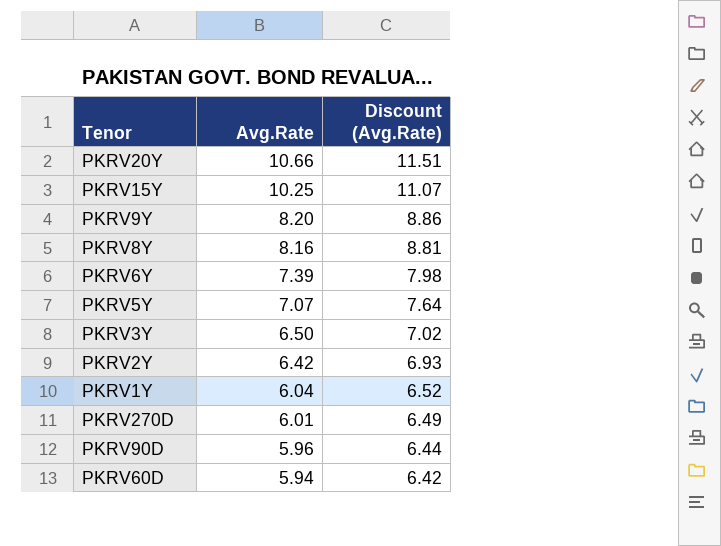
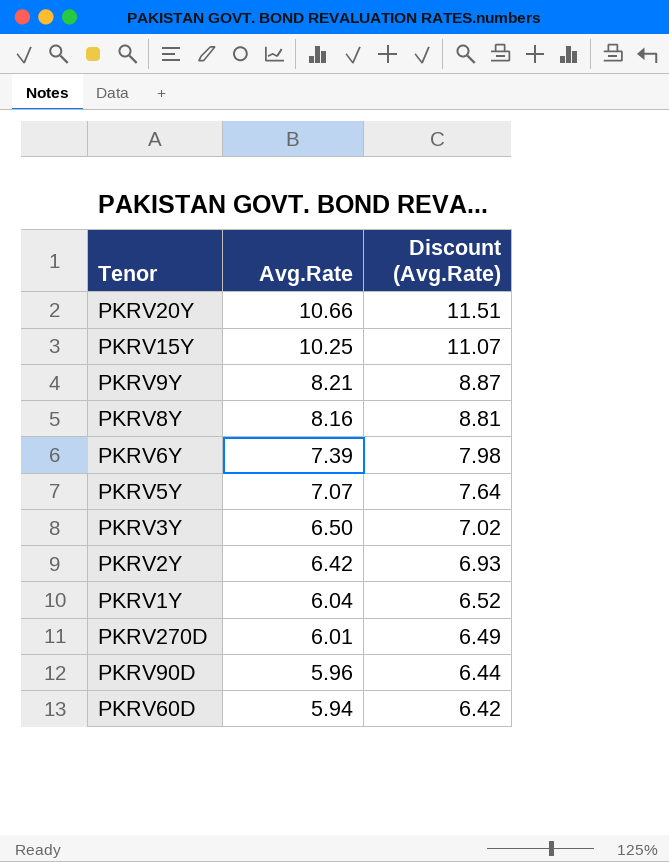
PKRV9Y | Avg.Rate: 8.20 -> 8.21
PKRV9Y | Discount (Avg.Rate): 8.86 -> 8.87

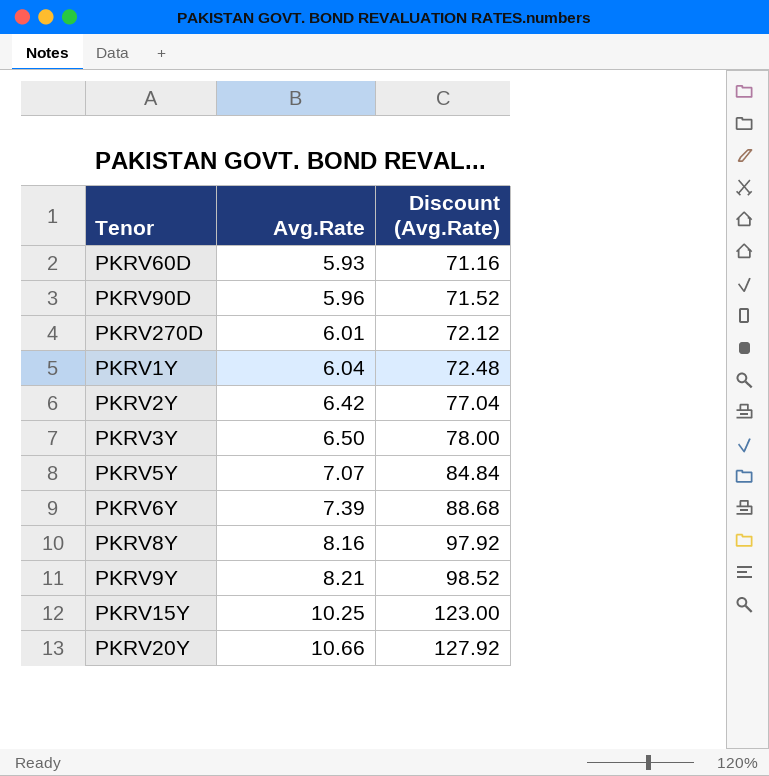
row order: Avg.Rate descending -> Avg.Rate ascending
column Discount (Avg.Rate) | formula: [Avg.Rate] * 1.08 -> [Avg.Rate] * 12
PKRV60D | Avg.Rate: 5.94 -> 5.93

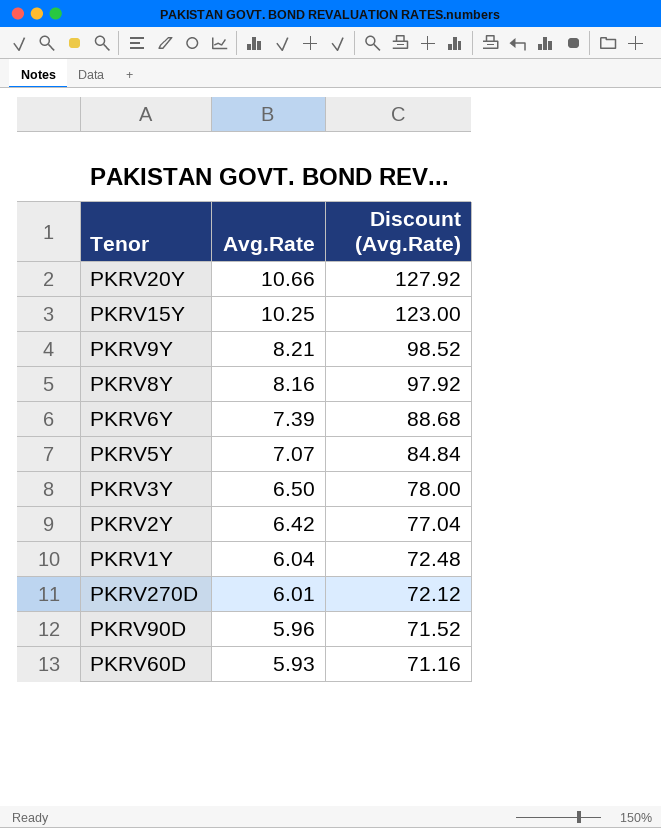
row order: Avg.Rate ascending -> Avg.Rate descending

